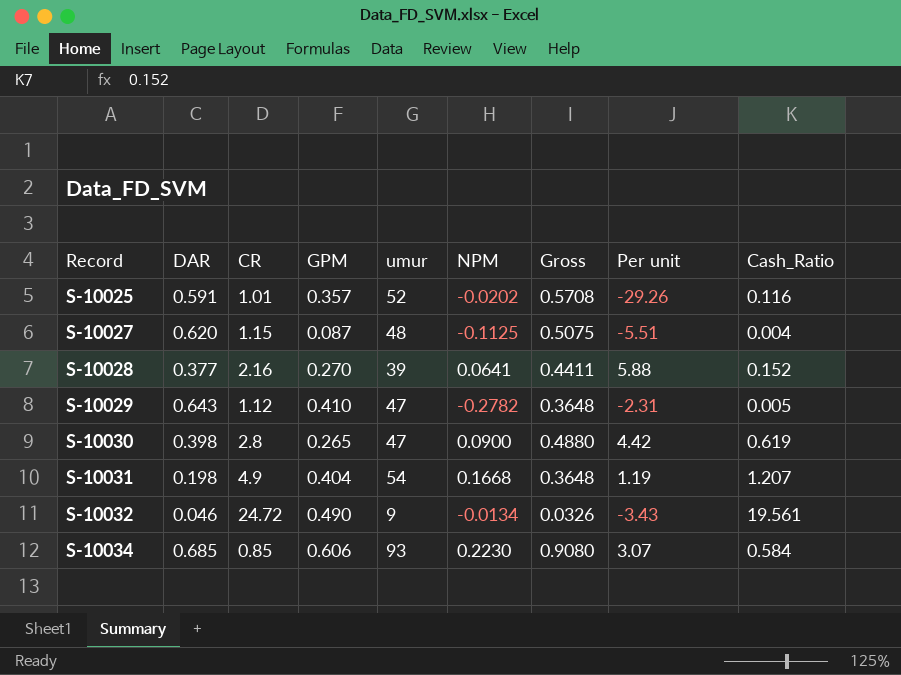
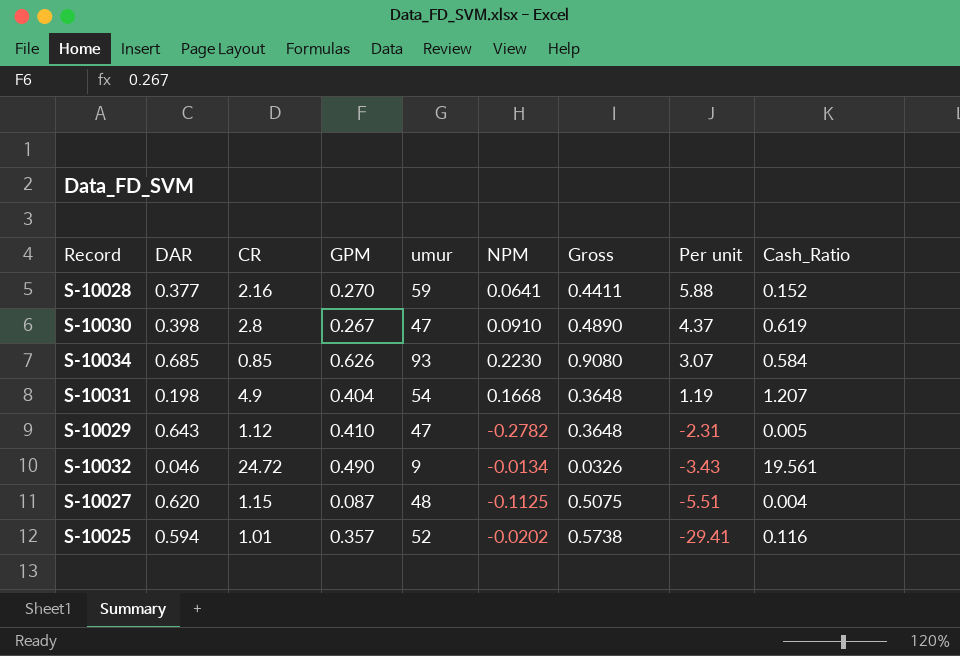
row order: Record ascending -> Per unit descending
S-10028 | umur: 39 -> 59
S-10030 | GPM: 0.265 -> 0.267
S-10030 | NPM: 0.0900 -> 0.0910
S-10030 | Gross: 0.4880 -> 0.4890
S-10030 | Per unit: 4.42 -> 4.37
S-10034 | GPM: 0.606 -> 0.626
S-10025 | DAR: 0.591 -> 0.594
S-10025 | Gross: 0.5708 -> 0.5738
S-10025 | Per unit: -29.26 -> -29.41

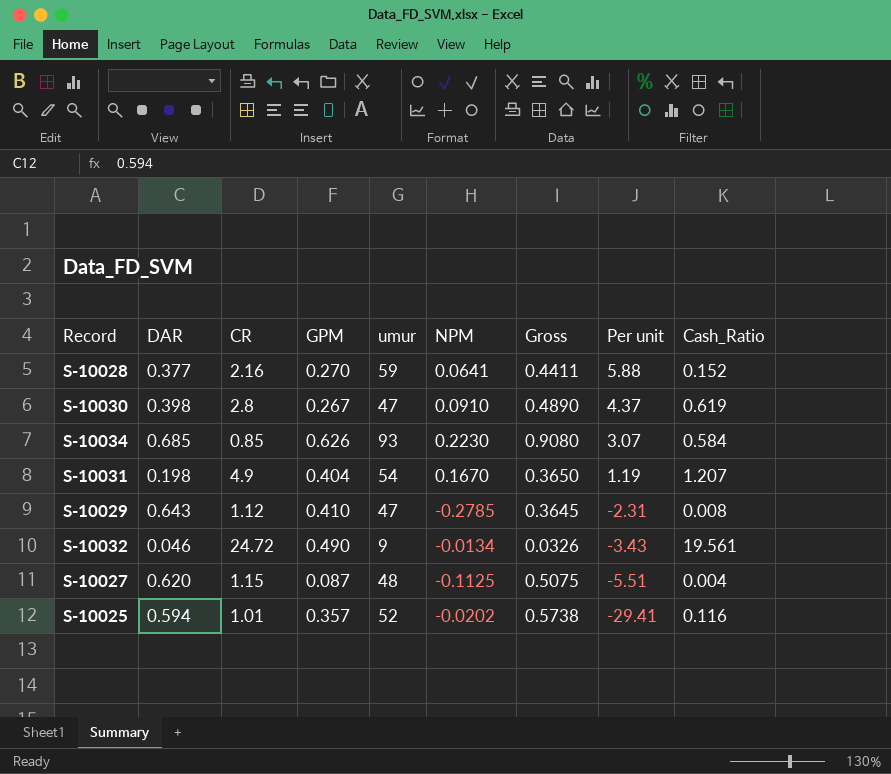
S-10031 | NPM: 0.1668 -> 0.1670
S-10031 | Gross: 0.3648 -> 0.3650
S-10029 | NPM: -0.2782 -> -0.2785
S-10029 | Gross: 0.3648 -> 0.3645
S-10029 | Cash_Ratio: 0.005 -> 0.008

